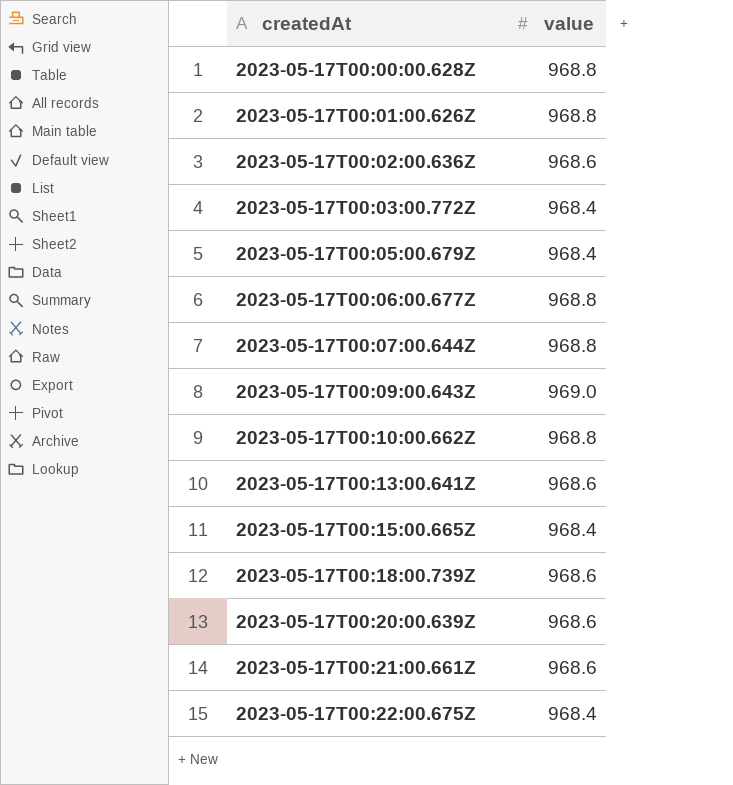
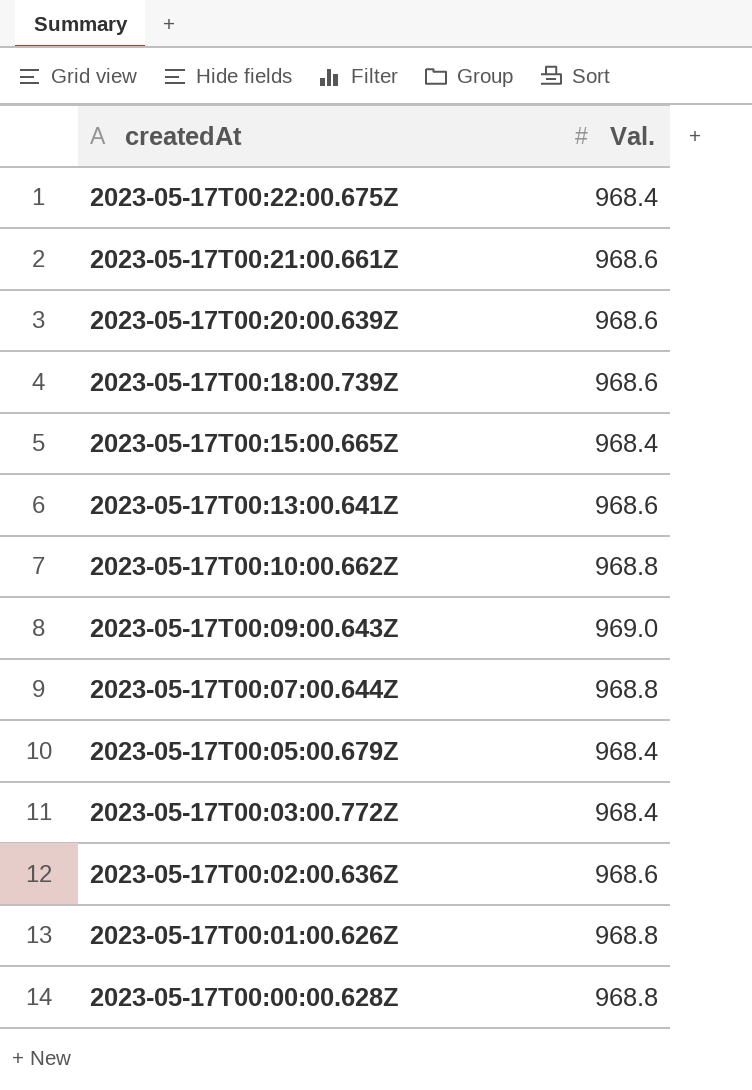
row order: createdAt ascending -> createdAt descending
column name: value -> Val.
row 2023-05-17T00:06:00.677Z: 968.8 -> none

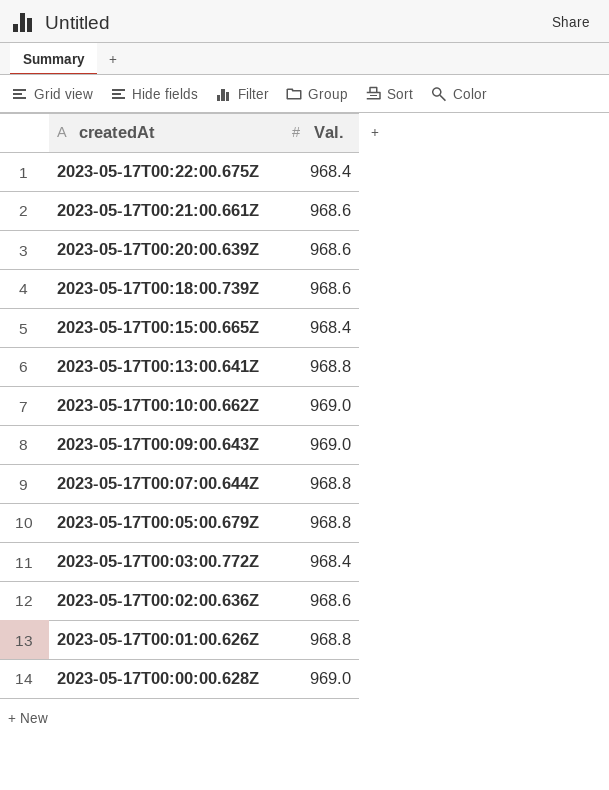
2023-05-17T00:13:00.641Z | Val.: 968.6 -> 968.8
2023-05-17T00:10:00.662Z | Val.: 968.8 -> 969.0
2023-05-17T00:05:00.679Z | Val.: 968.4 -> 968.8
2023-05-17T00:00:00.628Z | Val.: 968.8 -> 969.0

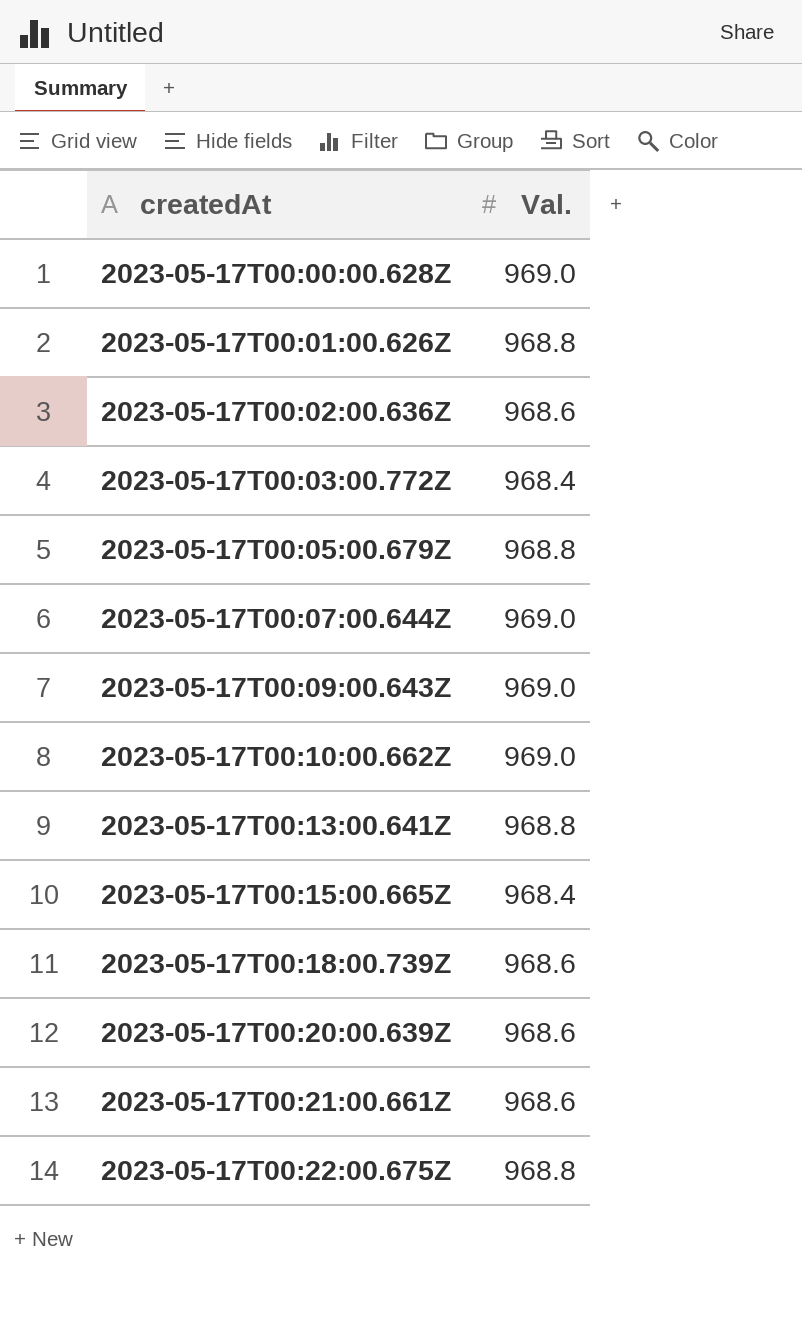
row order: createdAt descending -> createdAt ascending
2023-05-17T00:07:00.644Z | Val.: 968.8 -> 969.0
2023-05-17T00:22:00.675Z | Val.: 968.4 -> 968.8

